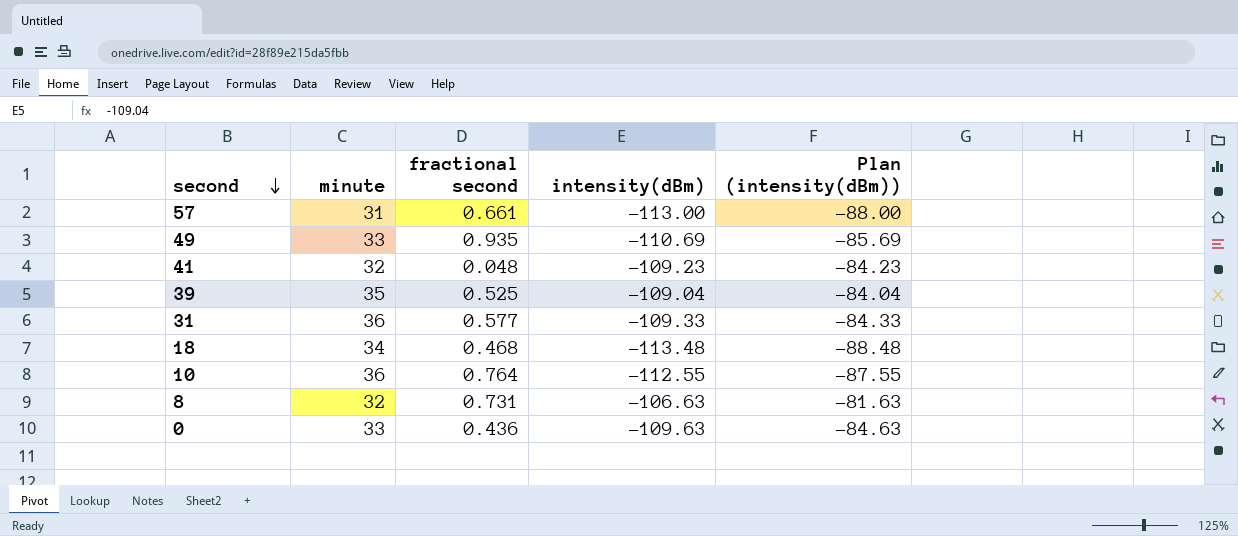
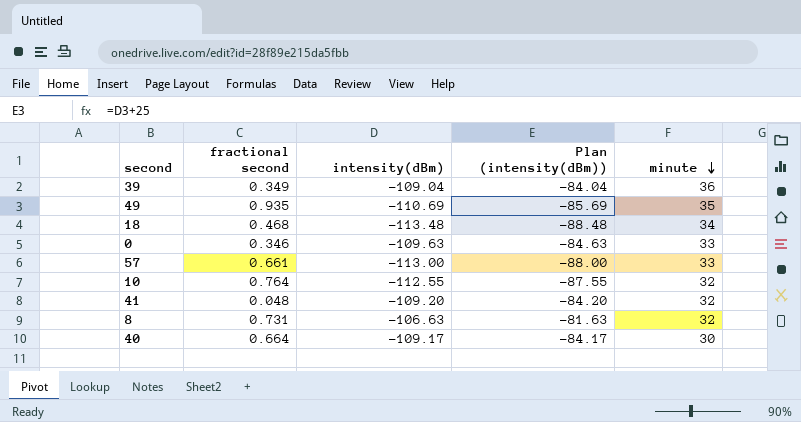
row order: second descending -> minute descending
column minute | position: 2 -> 5
row 31: 36 | 0.577 | -109.33 | -84.33 -> none
39 | fractional second: 0.525 -> 0.349
39 | minute: 35 -> 36
49 | minute: 33 -> 35
0 | fractional second: 0.436 -> 0.346
57 | minute: 31 -> 33
10 | minute: 36 -> 32
41 | intensity(dBm): -109.23 -> -109.20
41 | Plan (intensity(dBm)): -84.23 -> -84.20
row 40: none -> 0.664 | -109.17 | -84.17 | 30

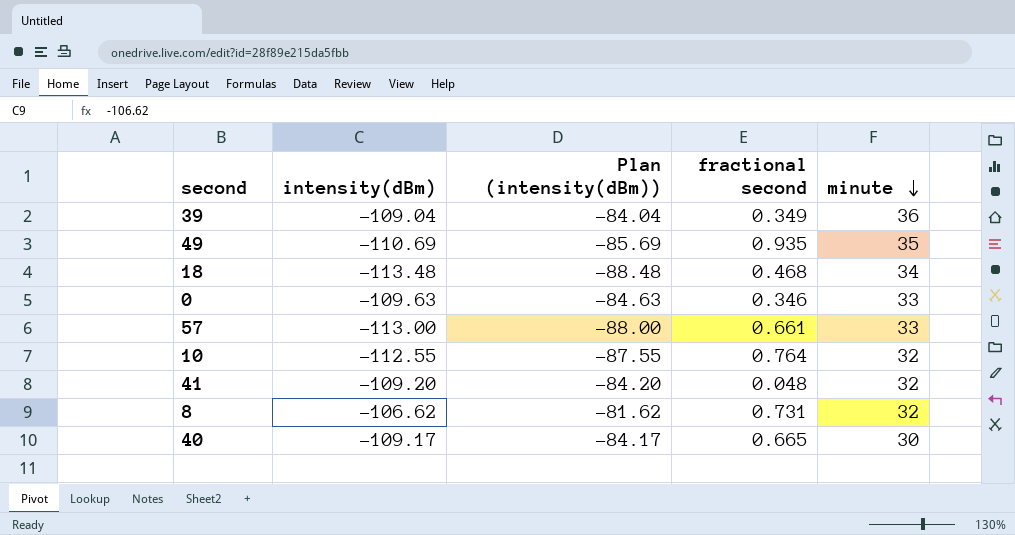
column fractional second | position: 2 -> 4
8 | intensity(dBm): -106.63 -> -106.62
8 | Plan (intensity(dBm)): -81.63 -> -81.62
40 | fractional second: 0.664 -> 0.665

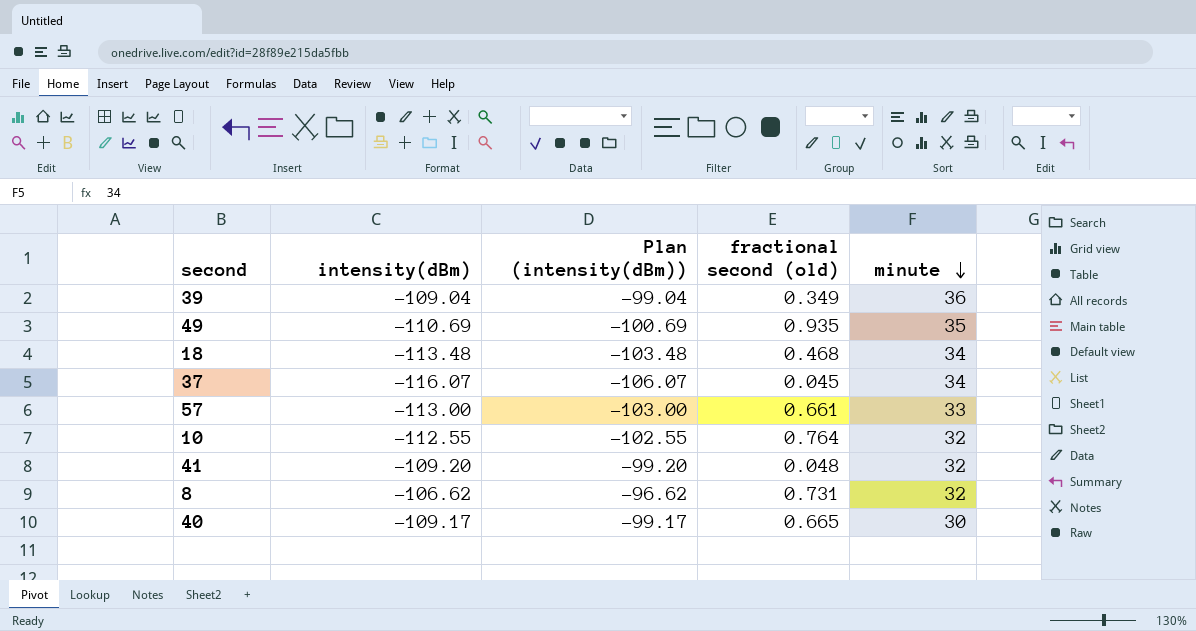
column Plan (intensity(dBm)) | formula: [intensity(dBm)] + 25 -> [intensity(dBm)] + 10
column name: fractional second -> fractional second (old)
row 0: -109.63 | -84.63 | 0.346 | 33 -> none
row 37: none -> -116.07 | -106.07 | 0.045 | 34

